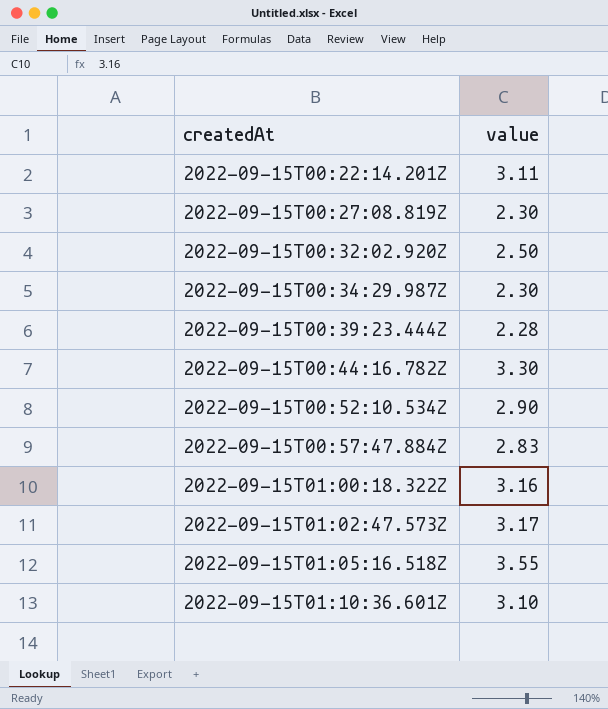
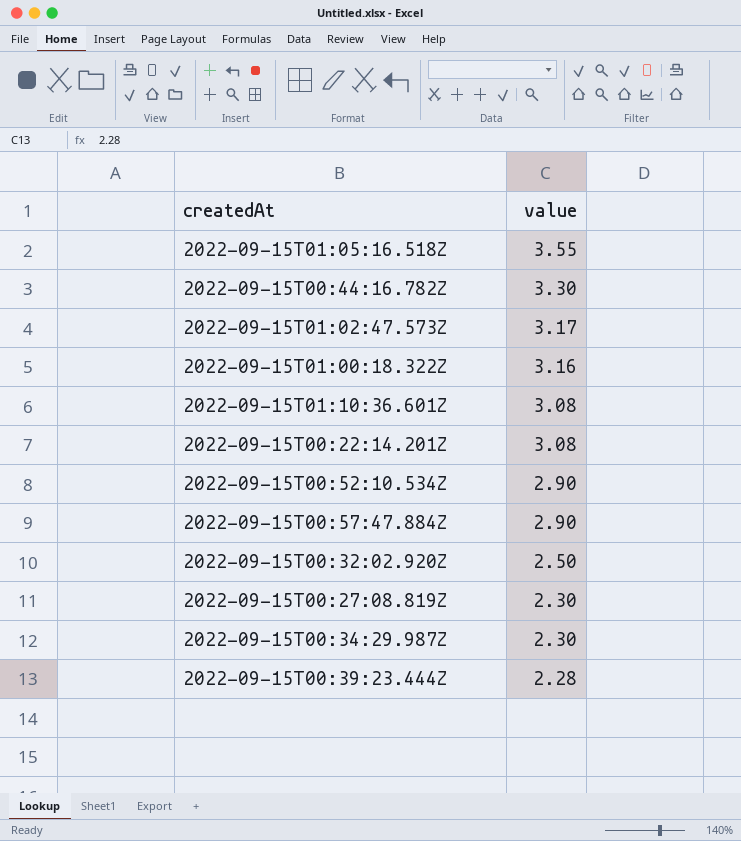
row order: createdAt ascending -> value descending
2022-09-15T01:10:36.601Z | value: 3.10 -> 3.08
2022-09-15T00:22:14.201Z | value: 3.11 -> 3.08
2022-09-15T00:57:47.884Z | value: 2.83 -> 2.90

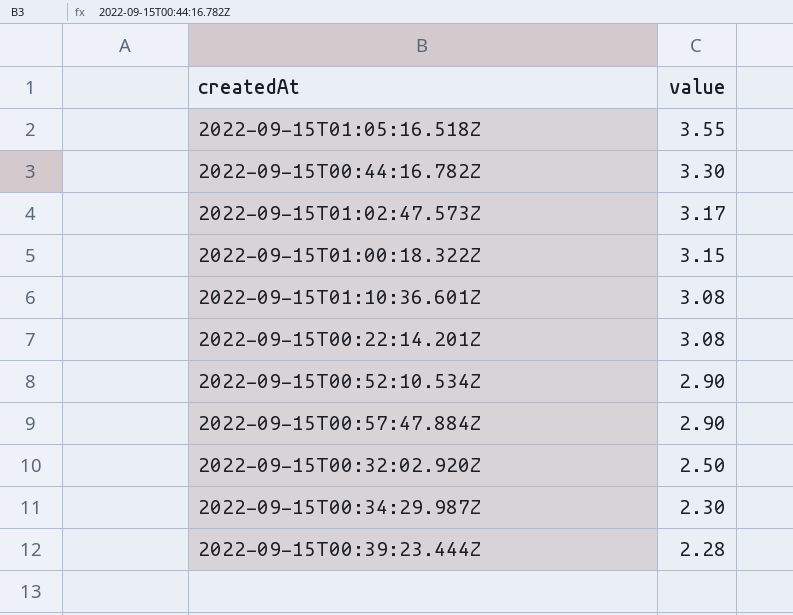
row 2022-09-15T00:27:08.819Z: 2.30 -> none
2022-09-15T01:00:18.322Z | value: 3.16 -> 3.15

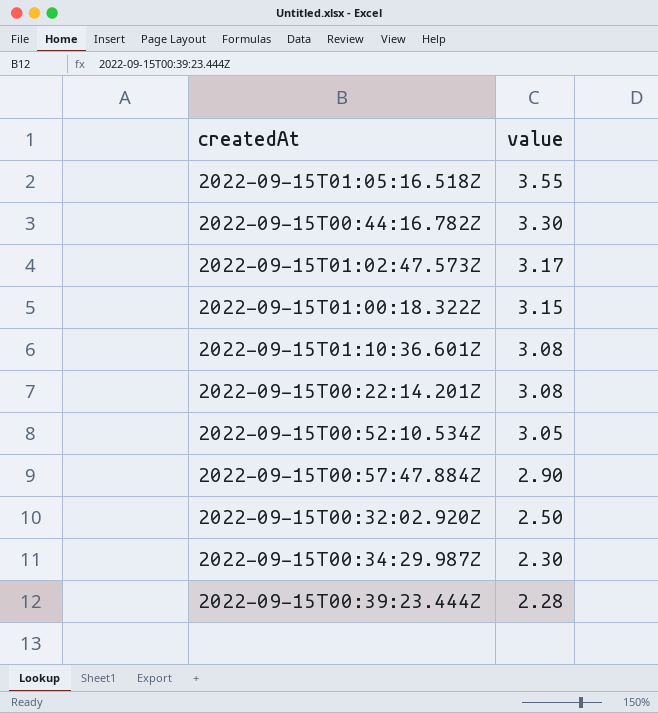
2022-09-15T00:52:10.534Z | value: 2.90 -> 3.05

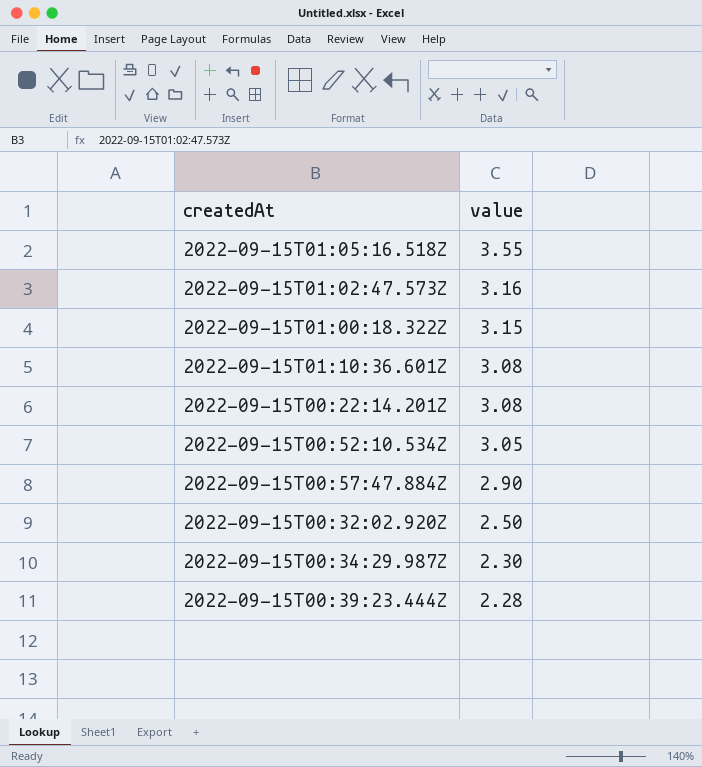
row 2022-09-15T00:44:16.782Z: 3.30 -> none
2022-09-15T01:02:47.573Z | value: 3.17 -> 3.16

